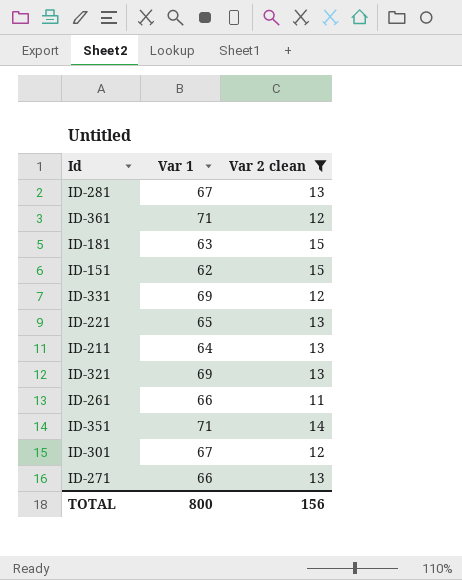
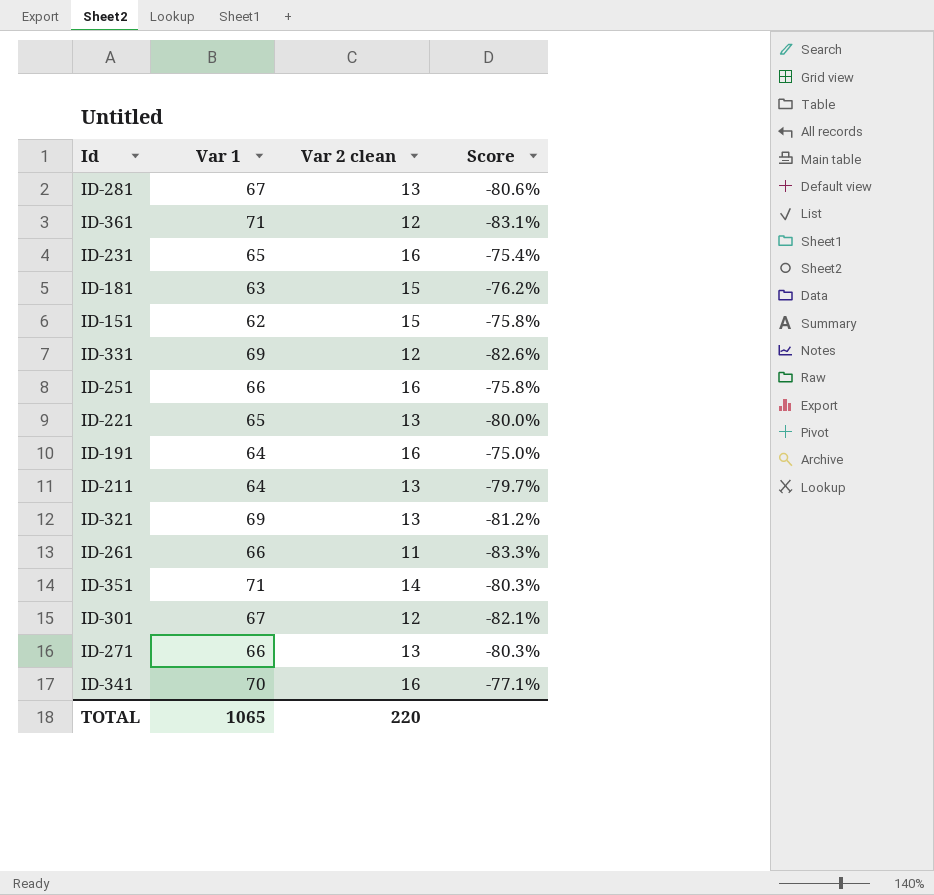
filter: Var 2 clean != 16 -> none
column Score | formula: none -> ([Var 2 clean] - [Var 1]) / [Var 1]
TOTAL | Var 1: 800 -> 1065
TOTAL | Var 2 clean: 156 -> 220

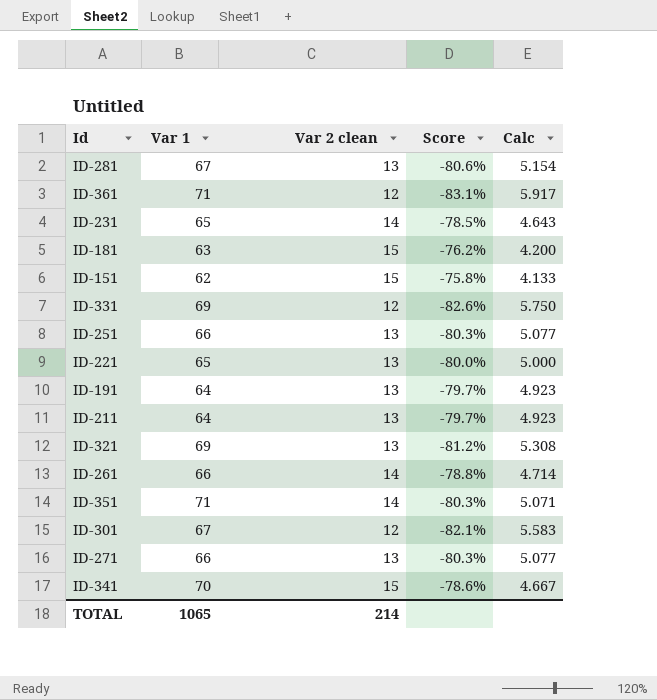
column Calc | formula: none -> [Var 1] / [Var 2 clean]
ID-231 | Var 2 clean: 16 -> 14
ID-231 | Score: -75.4% -> -78.5%
ID-251 | Var 2 clean: 16 -> 13
ID-251 | Score: -75.8% -> -80.3%
ID-191 | Var 2 clean: 16 -> 13
ID-191 | Score: -75.0% -> -79.7%
ID-261 | Var 2 clean: 11 -> 14
ID-261 | Score: -83.3% -> -78.8%
ID-341 | Var 2 clean: 16 -> 15
ID-341 | Score: -77.1% -> -78.6%
TOTAL | Var 2 clean: 220 -> 214

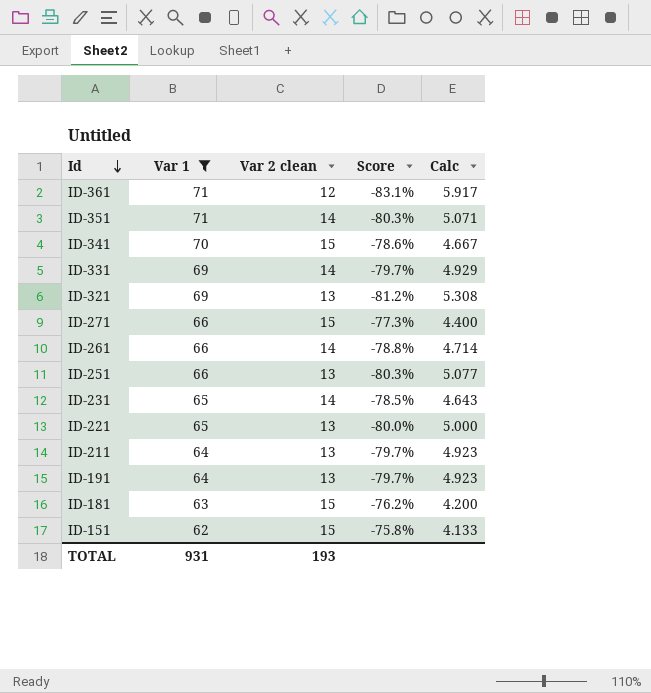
filter: none -> Var 1 != 67
row order: none -> Id descending
ID-331 | Var 2 clean: 12 -> 14
ID-331 | Score: -82.6% -> -79.7%
ID-331 | Calc: 5.750 -> 4.929
ID-271 | Var 2 clean: 13 -> 15
ID-271 | Score: -80.3% -> -77.3%
ID-271 | Calc: 5.077 -> 4.400
TOTAL | Var 1: 1065 -> 931
TOTAL | Var 2 clean: 214 -> 193

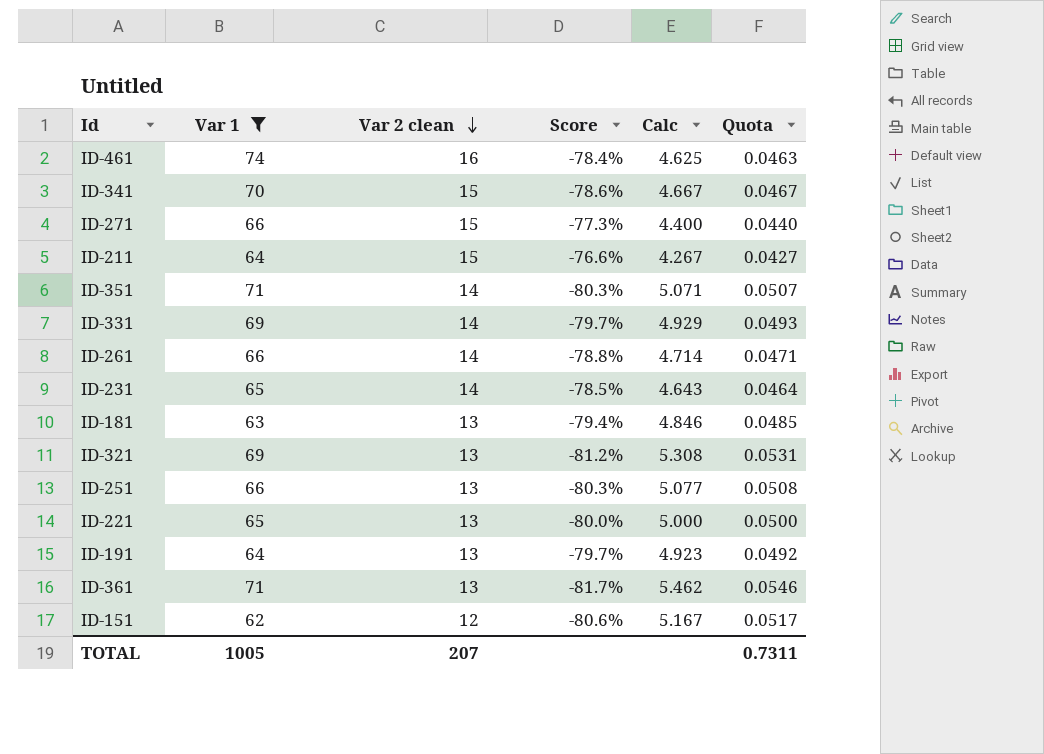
row order: Id descending -> Var 2 clean descending
column Quota | formula: none -> [Calc] * 0.01
row ID-461: none -> 74 | 16 | -78.4% | 4.625 | 0.0463
ID-211 | Var 2 clean: 13 -> 15
ID-211 | Score: -79.7% -> -76.6%
ID-211 | Calc: 4.923 -> 4.267
ID-181 | Var 2 clean: 15 -> 13
ID-181 | Score: -76.2% -> -79.4%
ID-181 | Calc: 4.200 -> 4.846
ID-361 | Var 2 clean: 12 -> 13
ID-361 | Score: -83.1% -> -81.7%
ID-361 | Calc: 5.917 -> 5.462
ID-151 | Var 2 clean: 15 -> 12
ID-151 | Score: -75.8% -> -80.6%
ID-151 | Calc: 4.133 -> 5.167
TOTAL | Var 1: 931 -> 1005
TOTAL | Var 2 clean: 193 -> 207

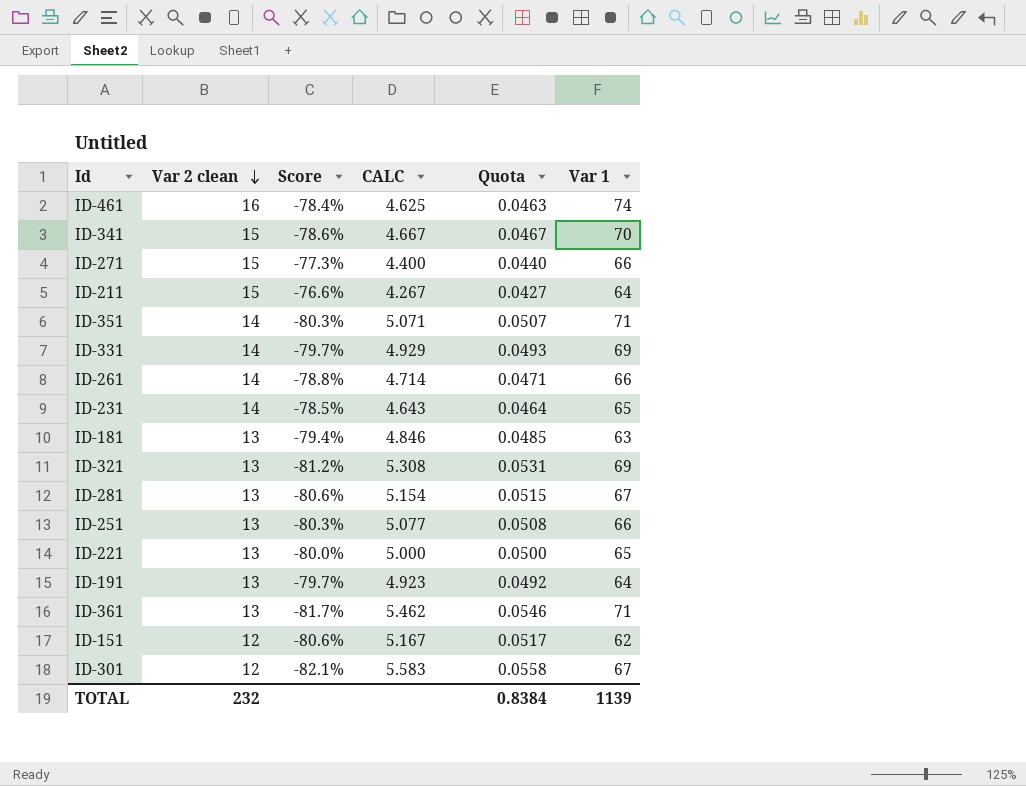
filter: Var 1 != 67 -> none
column name: Calc -> CALC
column Var 1 | position: 2 -> 6
TOTAL | Var 2 clean: 207 -> 232
TOTAL | Quota: 0.7311 -> 0.8384
TOTAL | Var 1: 1005 -> 1139

